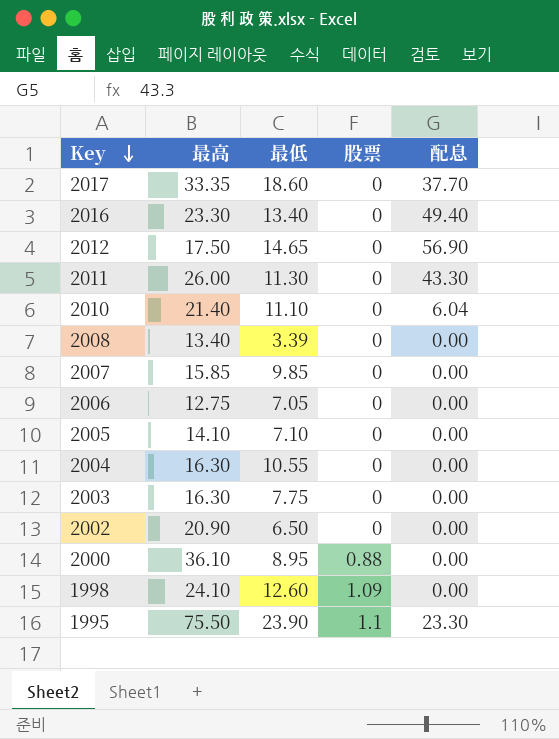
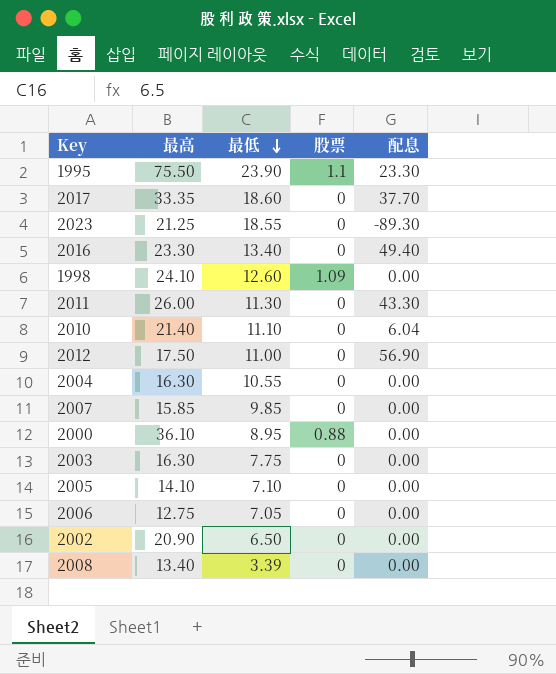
row order: Key descending -> 最低 descending
row 2023: none -> 21.25 | 18.55 | 0 | -89.30
2012 | 最低: 14.65 -> 11.00

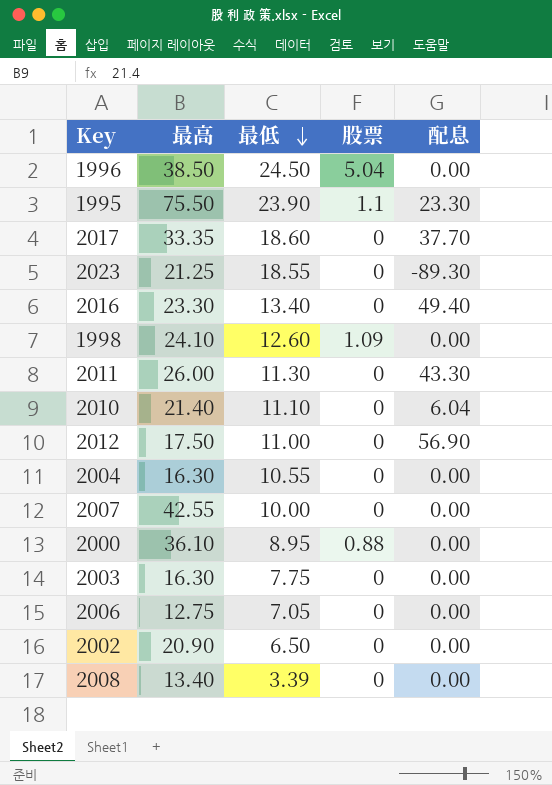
row 2005: 14.10 | 7.10 | 0 | 0.00 -> none
row 1996: none -> 38.50 | 24.50 | 5.04 | 0.00
2007 | 最高: 15.85 -> 42.55
2007 | 最低: 9.85 -> 10.00

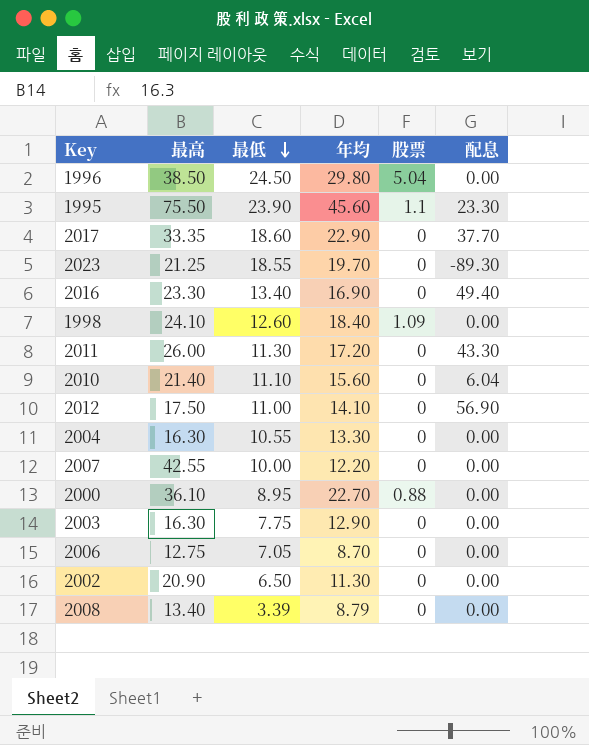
column 年均 | position: none -> 4

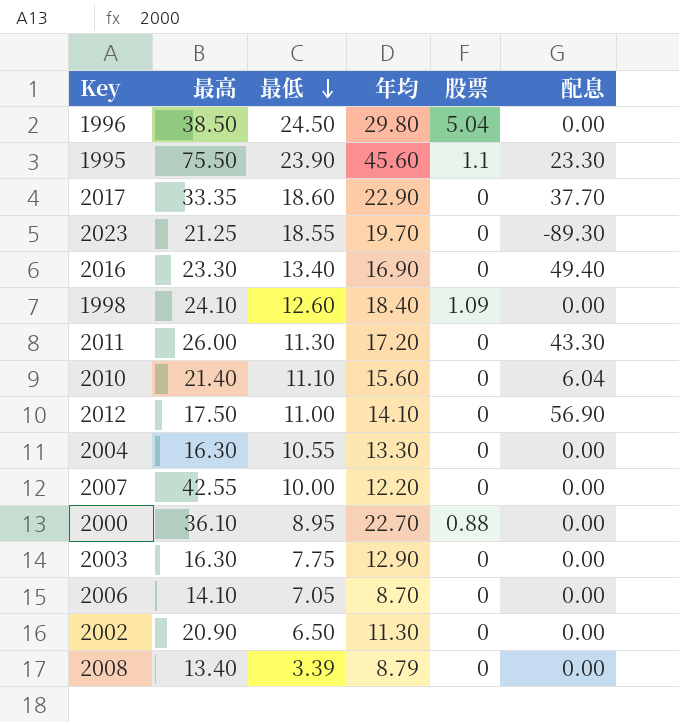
2006 | 最高: 12.75 -> 14.10

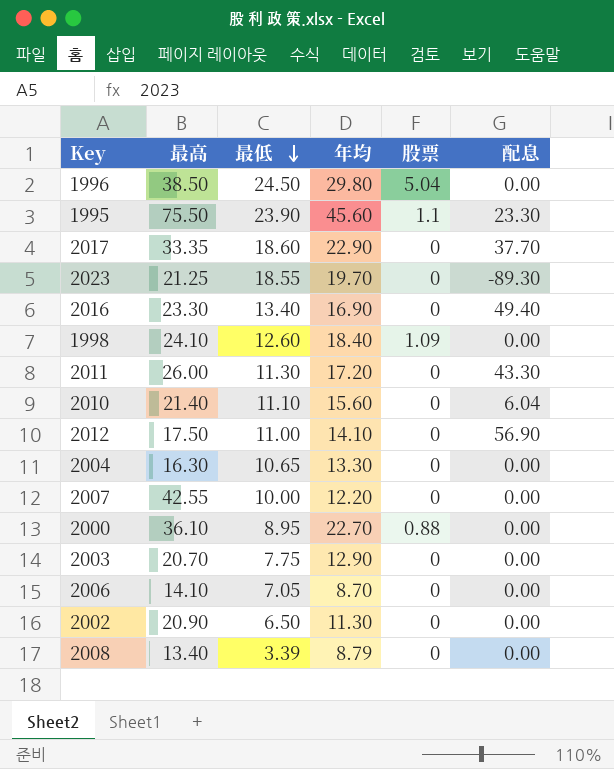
2004 | 最低: 10.55 -> 10.65
2003 | 最高: 16.30 -> 20.70

